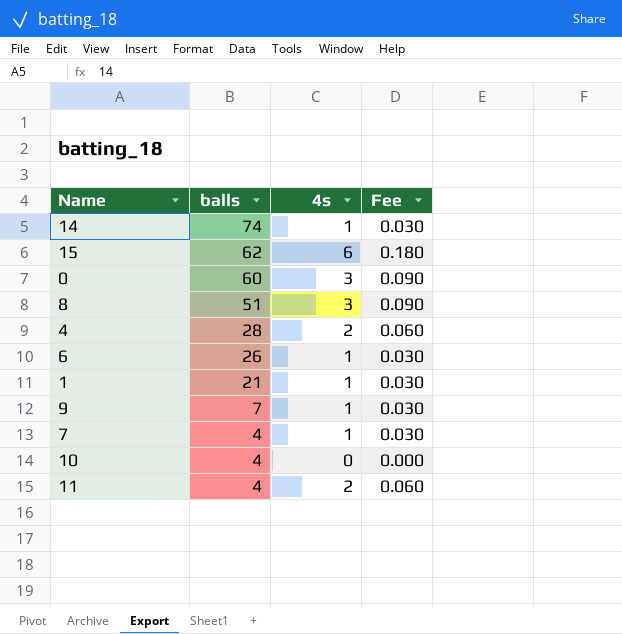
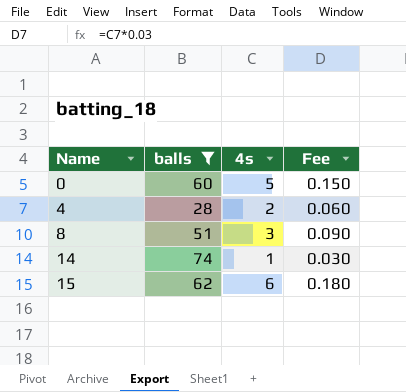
filter: none -> balls >= 28
row order: balls descending -> Name ascending
0 | 4s: 3 -> 5
0 | Fee: 0.090 -> 0.150

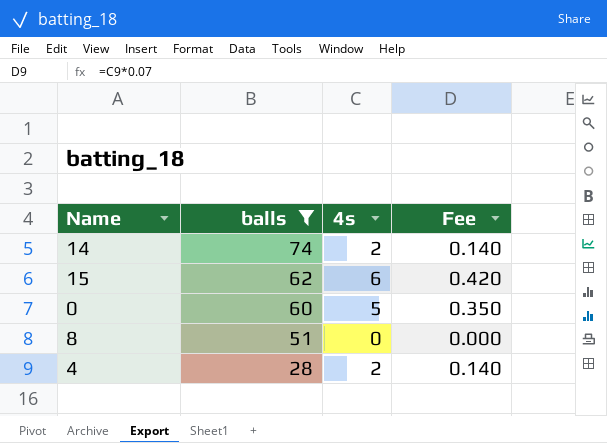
row order: Name ascending -> balls descending
column Fee | formula: [4s] * 0.03 -> [4s] * 0.07
14 | 4s: 1 -> 2
8 | 4s: 3 -> 0

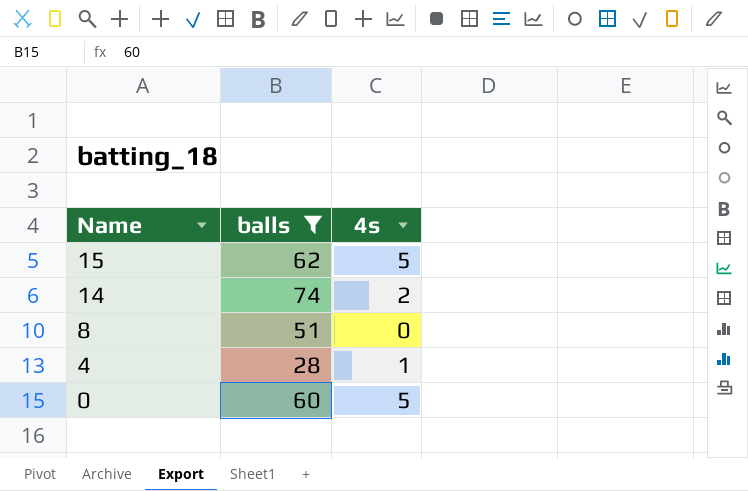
row order: balls descending -> Name descending
column Fee | formula: [4s] * 0.07 -> none
15 | 4s: 6 -> 5
4 | 4s: 2 -> 1

